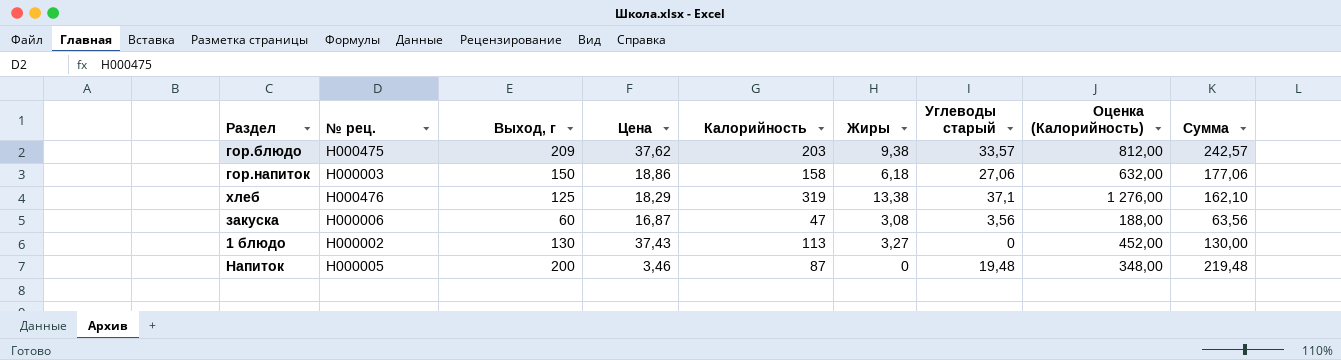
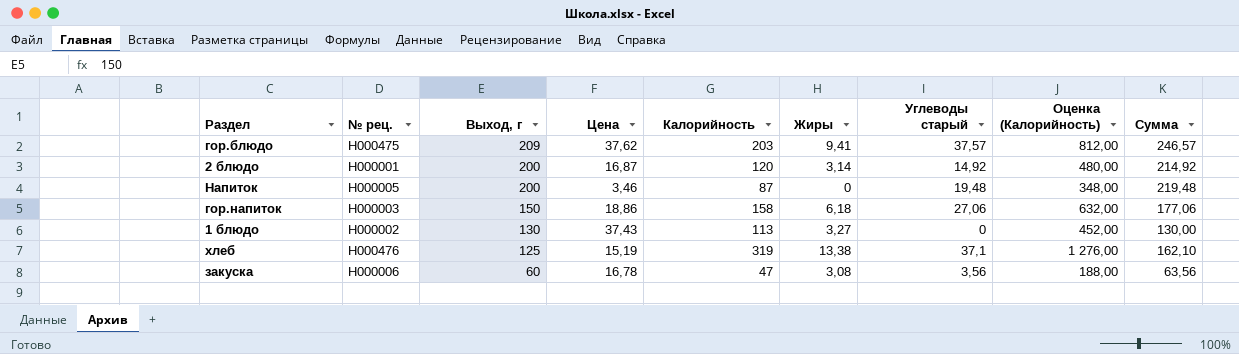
row order: none -> Выход, г descending
гор.блюдо | Жиры: 9,38 -> 9,41
гор.блюдо | Углеводы старый: 33,57 -> 37,57
гор.блюдо | Сумма: 242,57 -> 246,57
row 2 блюдо: none -> Н000001 | 200 | 16,87 | 120 | 3,14 | 14,92 | 480,00 | 214,92
хлеб | Цена: 18,29 -> 15,19
закуска | Цена: 16,87 -> 16,78

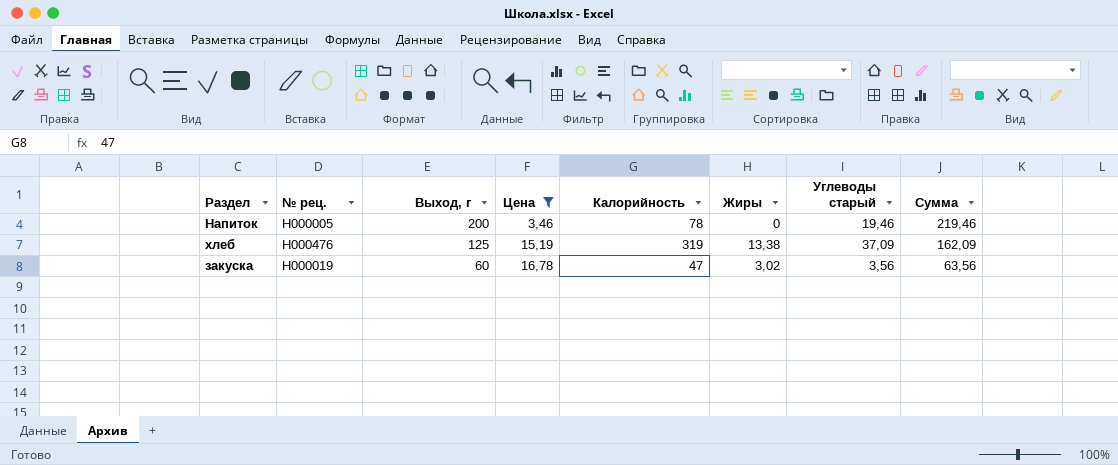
filter: none -> Цена <= 16,78
column Оценка (Калорийность) | formula: [Калорийность] * 4 -> none
Напиток | Калорийность: 87 -> 78
Напиток | Углеводы старый: 19,48 -> 19,46
Напиток | Сумма: 219,48 -> 219,46
хлеб | Углеводы старый: 37,1 -> 37,09
хлеб | Сумма: 162,10 -> 162,09
закуска | № рец.: Н000006 -> Н000019
закуска | Жиры: 3,08 -> 3,02

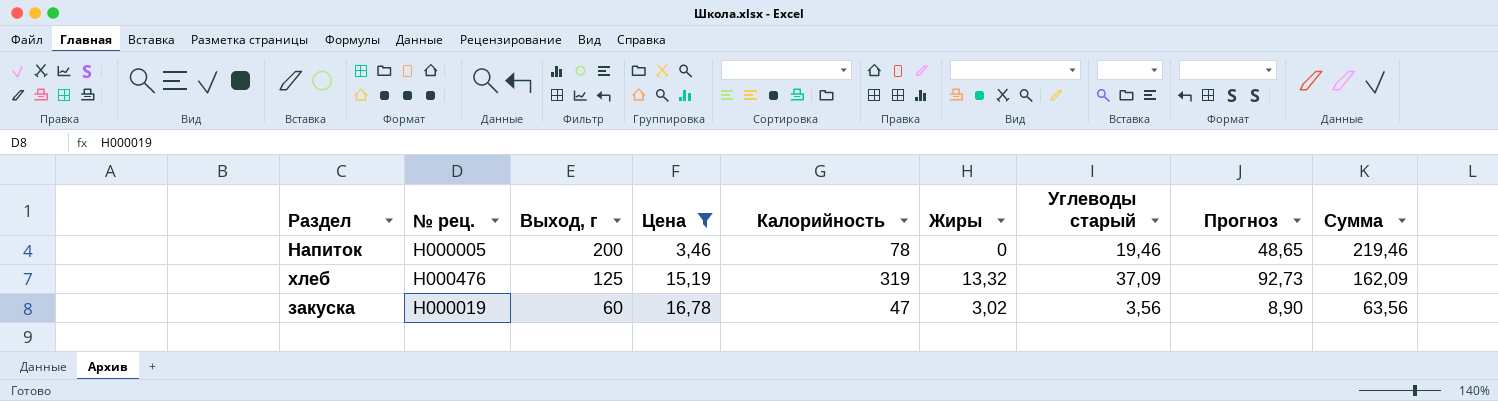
column Прогноз | formula: none -> [Углеводы старый] * 2,5
хлеб | Жиры: 13,38 -> 13,32

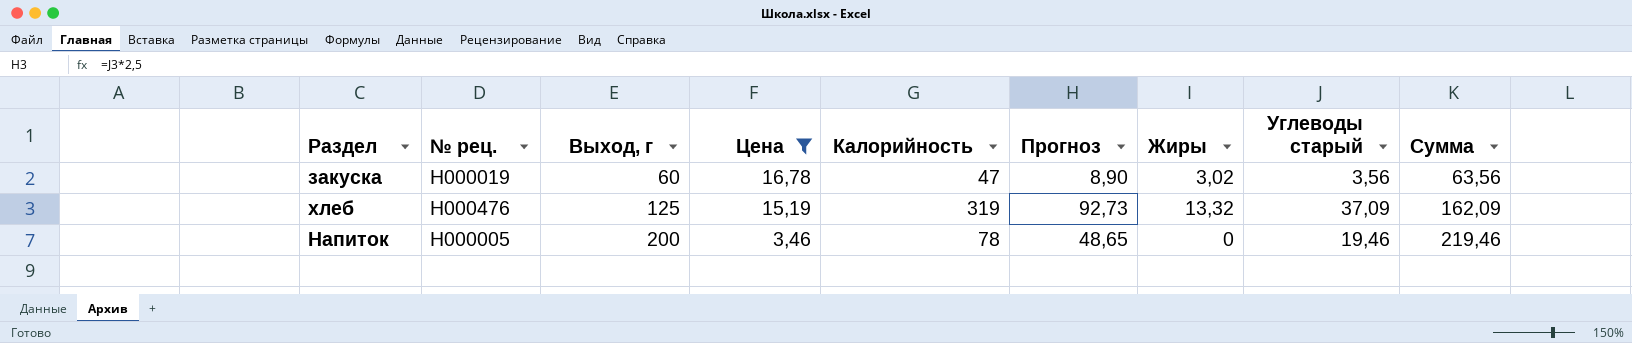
row order: Выход, г descending -> Выход, г ascending
column Прогноз | position: 8 -> 6

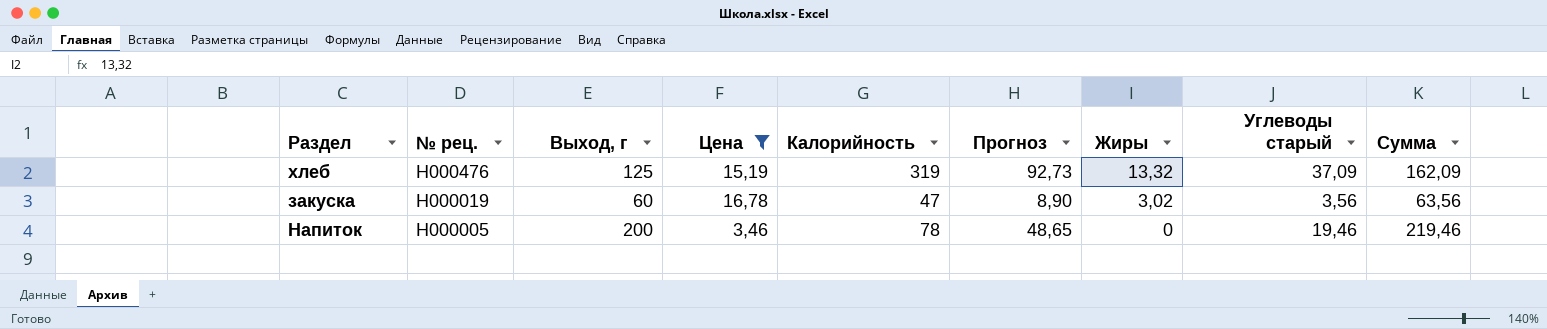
row order: Выход, г ascending -> № рец. descending

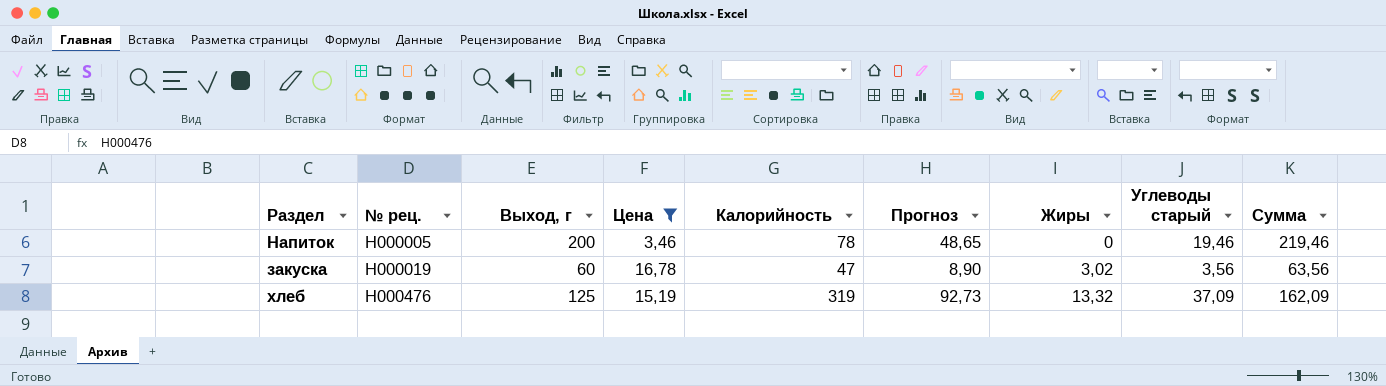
row order: № рец. descending -> № рец. ascending

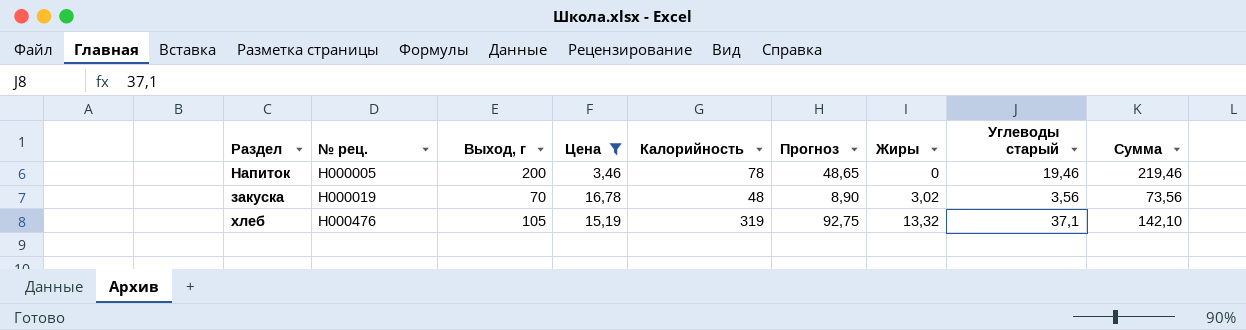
закуска | Выход, г: 60 -> 70
закуска | Калорийность: 47 -> 48
закуска | Сумма: 63,56 -> 73,56
хлеб | Выход, г: 125 -> 105
хлеб | Прогноз: 92,73 -> 92,75
хлеб | Углеводы старый: 37,09 -> 37,1
хлеб | Сумма: 162,09 -> 142,10

